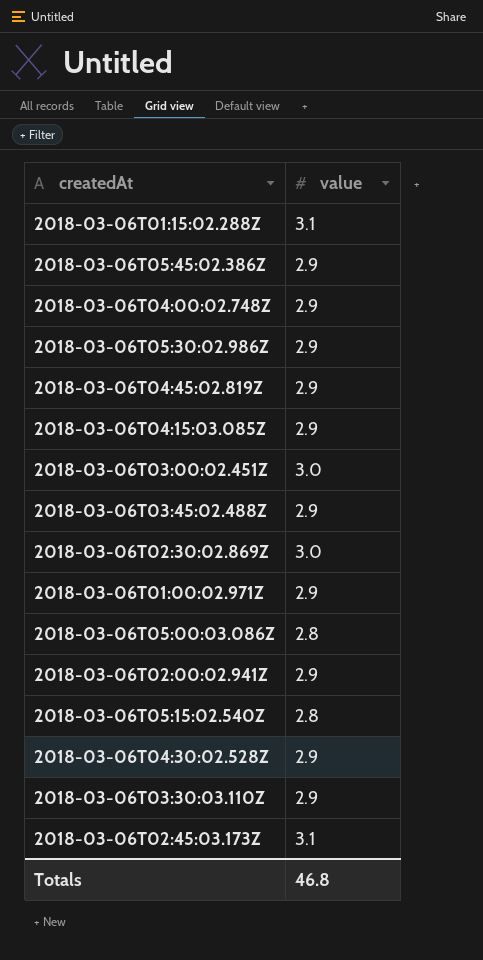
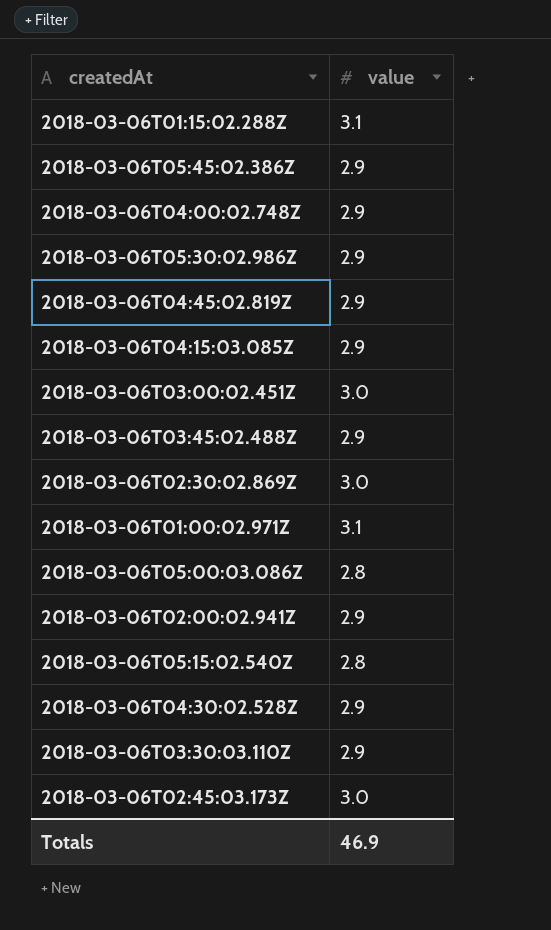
2018-03-06T01:00:02.971Z | value: 2.9 -> 3.1
2018-03-06T02:45:03.173Z | value: 3.1 -> 3.0
Totals | value: 46.8 -> 46.9

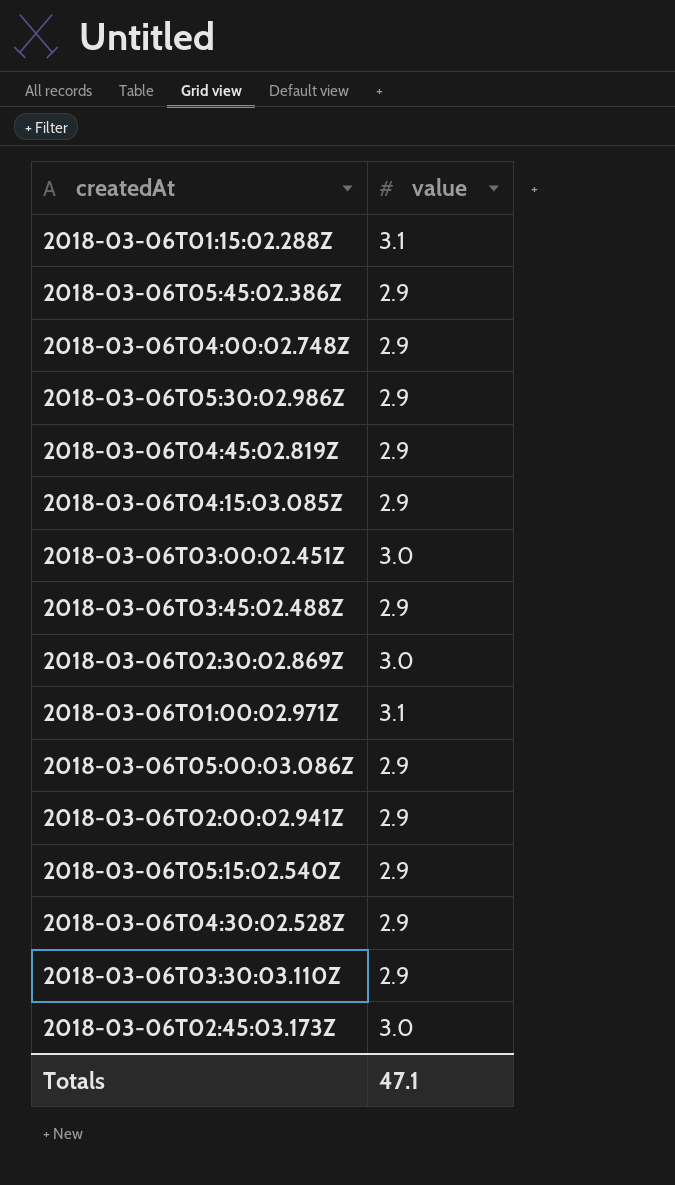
2018-03-06T05:00:03.086Z | value: 2.8 -> 2.9
2018-03-06T05:15:02.540Z | value: 2.8 -> 2.9
Totals | value: 46.9 -> 47.1

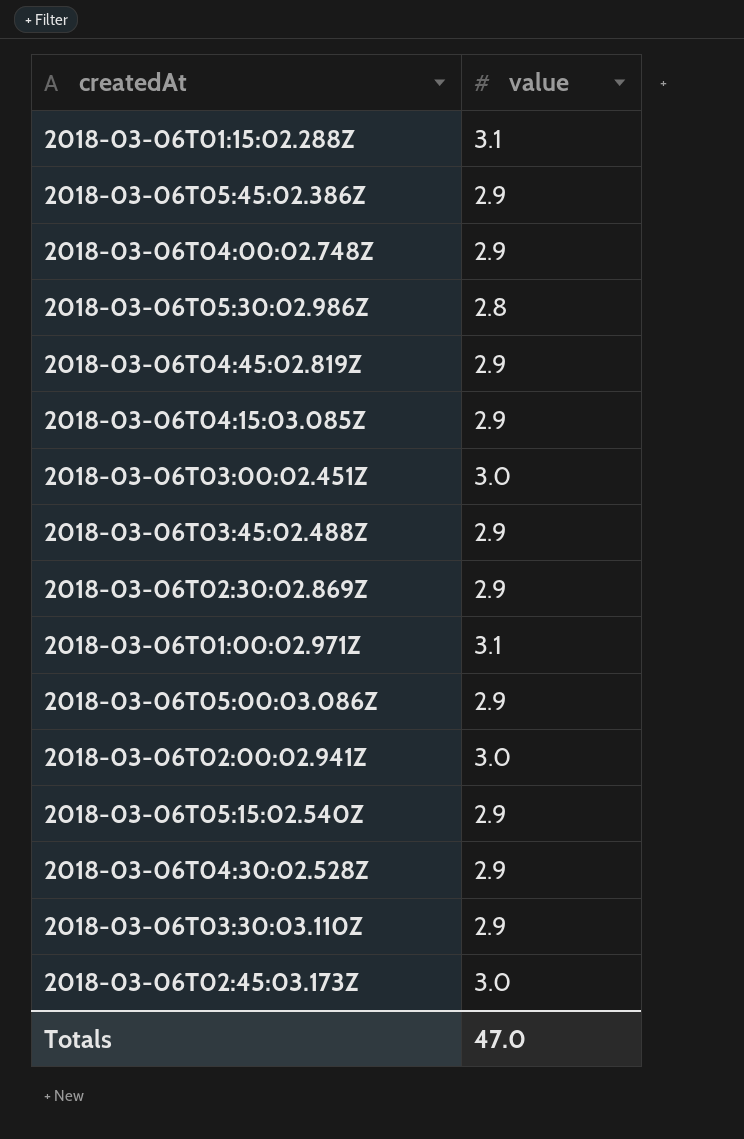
2018-03-06T05:30:02.986Z | value: 2.9 -> 2.8
2018-03-06T02:30:02.869Z | value: 3.0 -> 2.9
2018-03-06T02:00:02.941Z | value: 2.9 -> 3.0
Totals | value: 47.1 -> 47.0

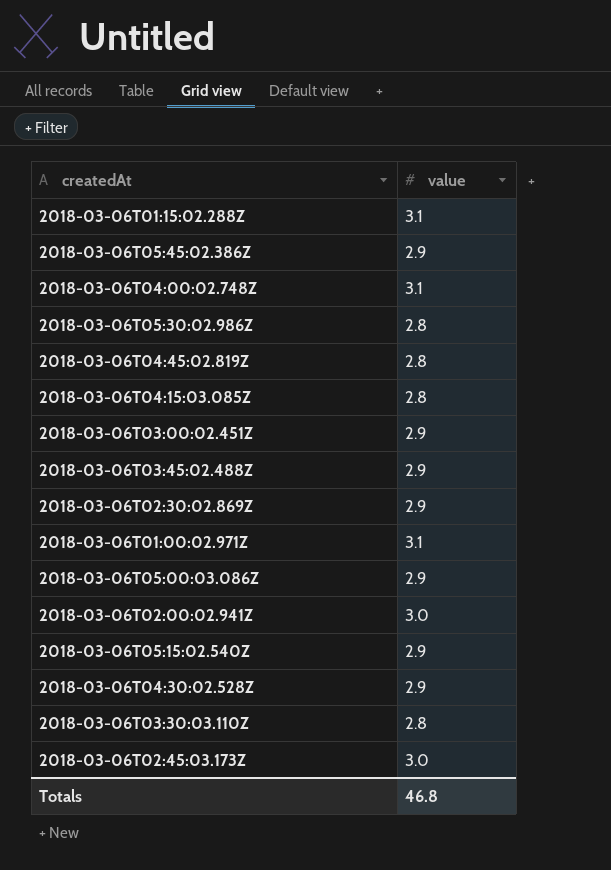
2018-03-06T04:00:02.748Z | value: 2.9 -> 3.1
2018-03-06T04:45:02.819Z | value: 2.9 -> 2.8
2018-03-06T04:15:03.085Z | value: 2.9 -> 2.8
2018-03-06T03:00:02.451Z | value: 3.0 -> 2.9
2018-03-06T03:30:03.110Z | value: 2.9 -> 2.8
Totals | value: 47.0 -> 46.8

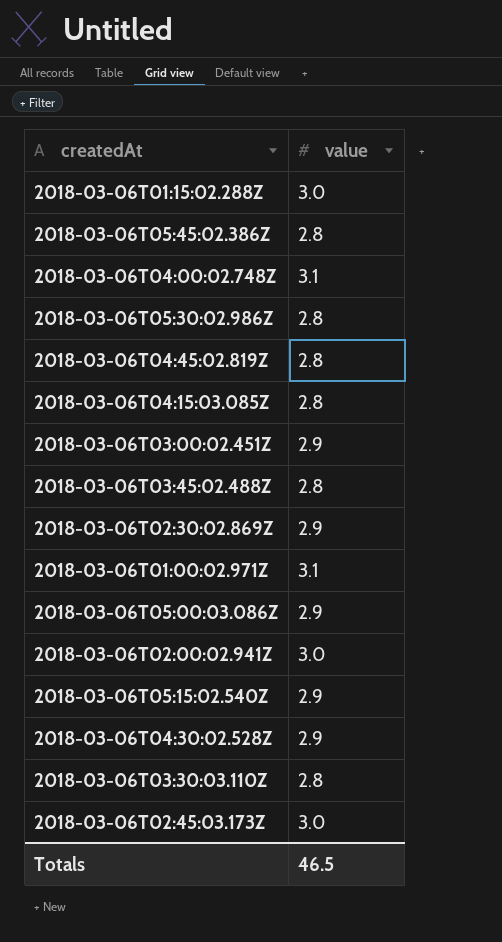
2018-03-06T01:15:02.288Z | value: 3.1 -> 3.0
2018-03-06T05:45:02.386Z | value: 2.9 -> 2.8
2018-03-06T03:45:02.488Z | value: 2.9 -> 2.8
Totals | value: 46.8 -> 46.5

